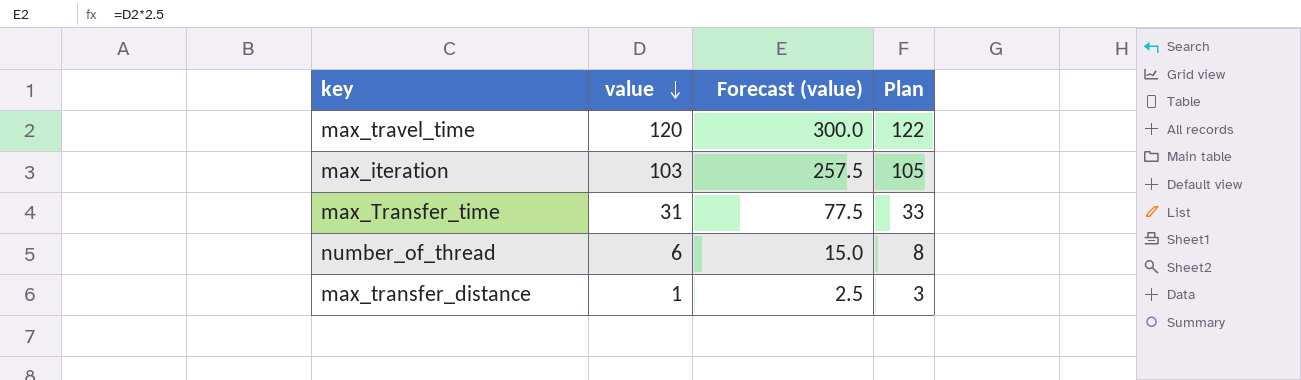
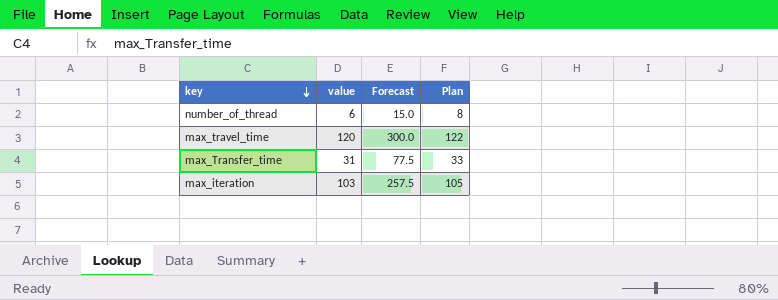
row order: value descending -> key descending
column name: Forecast (value) -> Forecast
row max_transfer_distance: 1 | 2.5 | 3 -> none

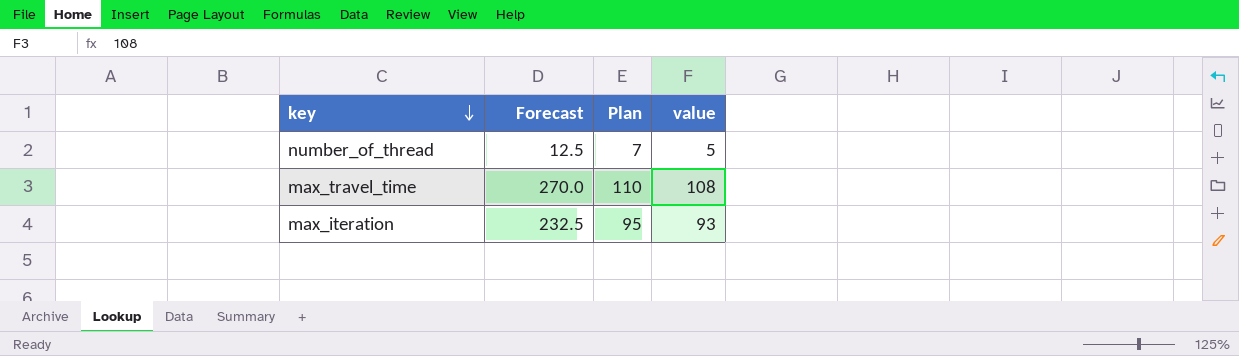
column value | position: 2 -> 4
row max_Transfer_time: 31 | 77.5 | 33 -> none
number_of_thread | Forecast: 15.0 -> 12.5
number_of_thread | Plan: 8 -> 7
number_of_thread | value: 6 -> 5
max_travel_time | Forecast: 300.0 -> 270.0
max_travel_time | Plan: 122 -> 110
max_travel_time | value: 120 -> 108
max_iteration | Forecast: 257.5 -> 232.5
max_iteration | Plan: 105 -> 95
max_iteration | value: 103 -> 93

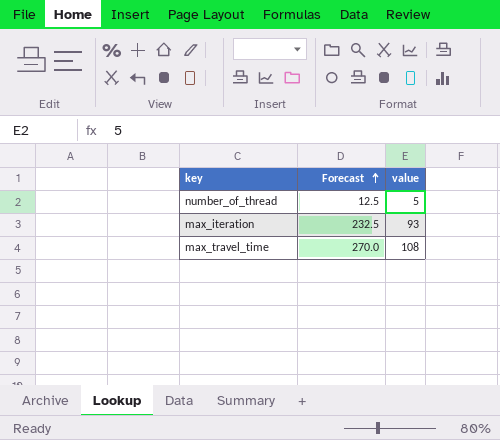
row order: key descending -> Forecast ascending
column Plan | formula: [value] + 2 -> none

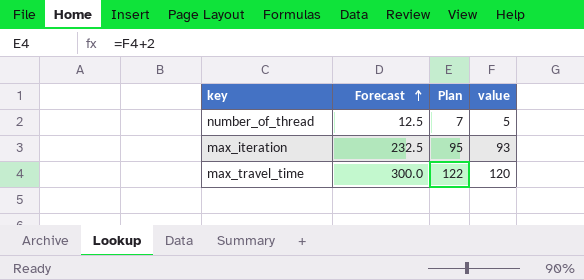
column Plan | formula: none -> [value] + 2
max_travel_time | Forecast: 270.0 -> 300.0
max_travel_time | value: 108 -> 120

